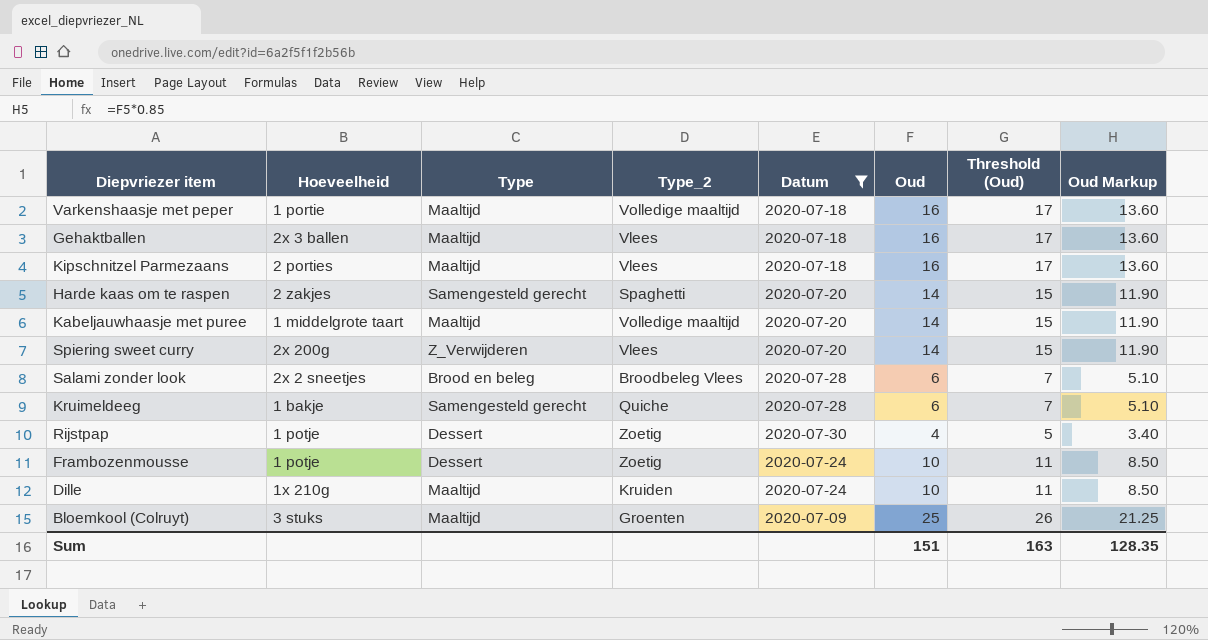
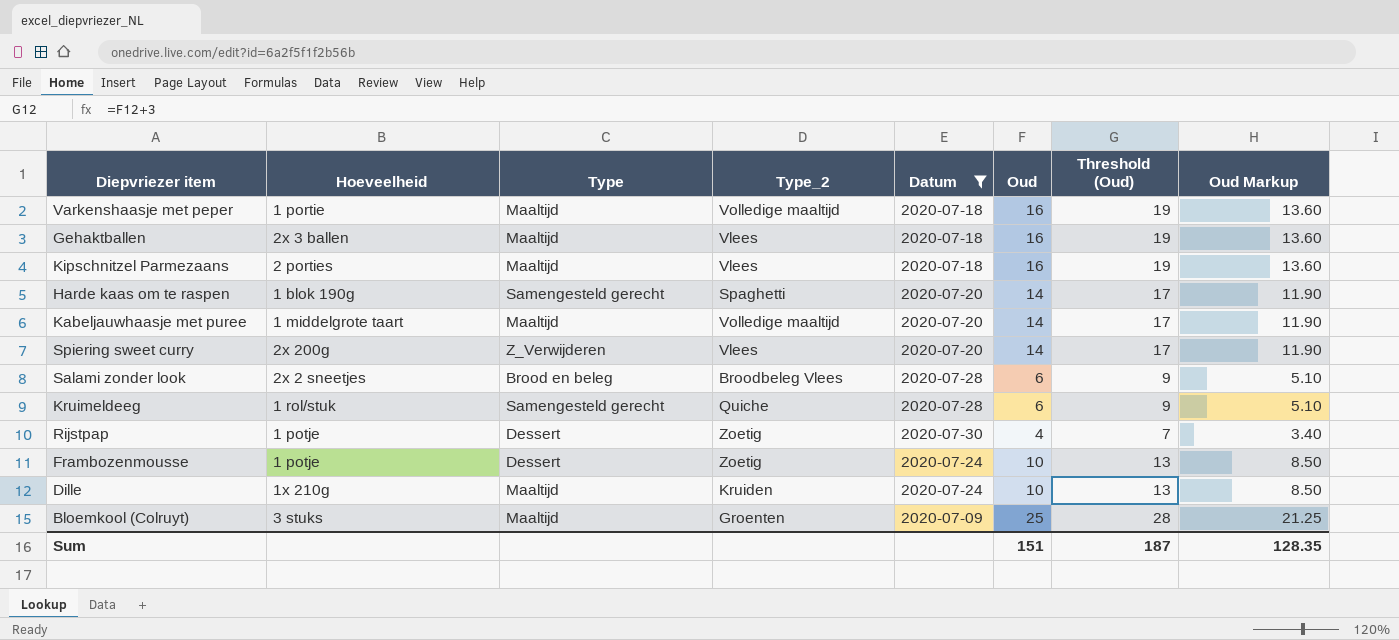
column Threshold (Oud) | formula: [Oud] + 1 -> [Oud] + 3
Harde kaas om te raspen | Hoeveelheid: 2 zakjes -> 1 blok 190g
Kruimeldeeg | Hoeveelheid: 1 bakje -> 1 rol/stuk
Sum | Threshold (Oud): 163 -> 187

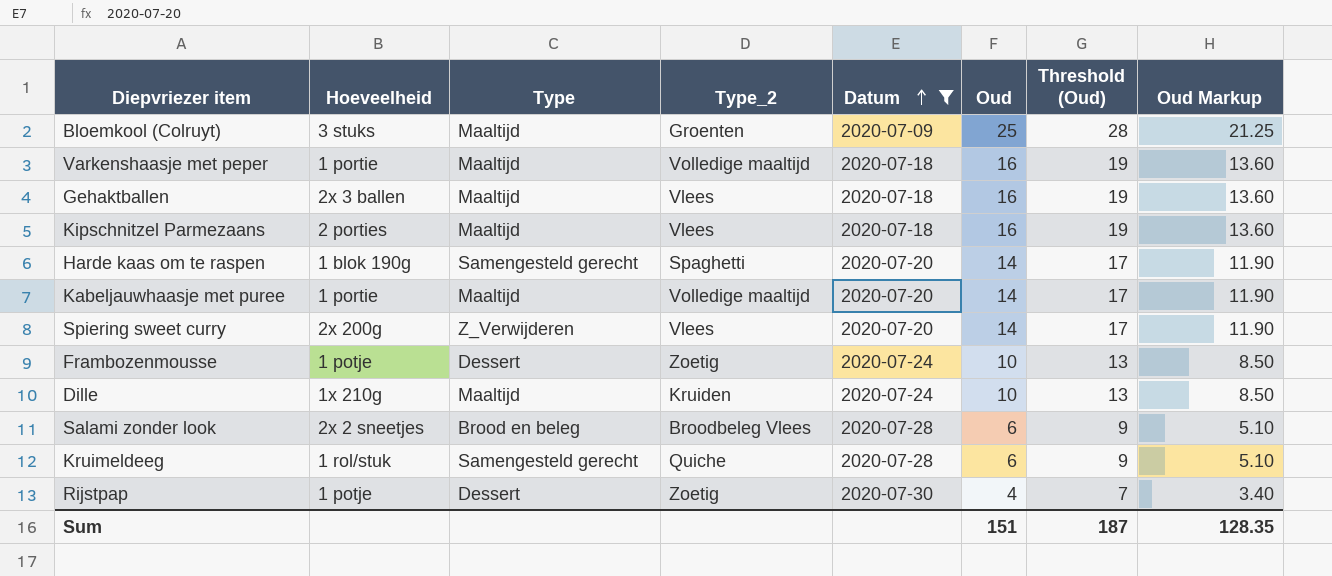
row order: none -> Datum ascending
Kabeljauwhaasje met puree | Hoeveelheid: 1 middelgrote taart -> 1 portie

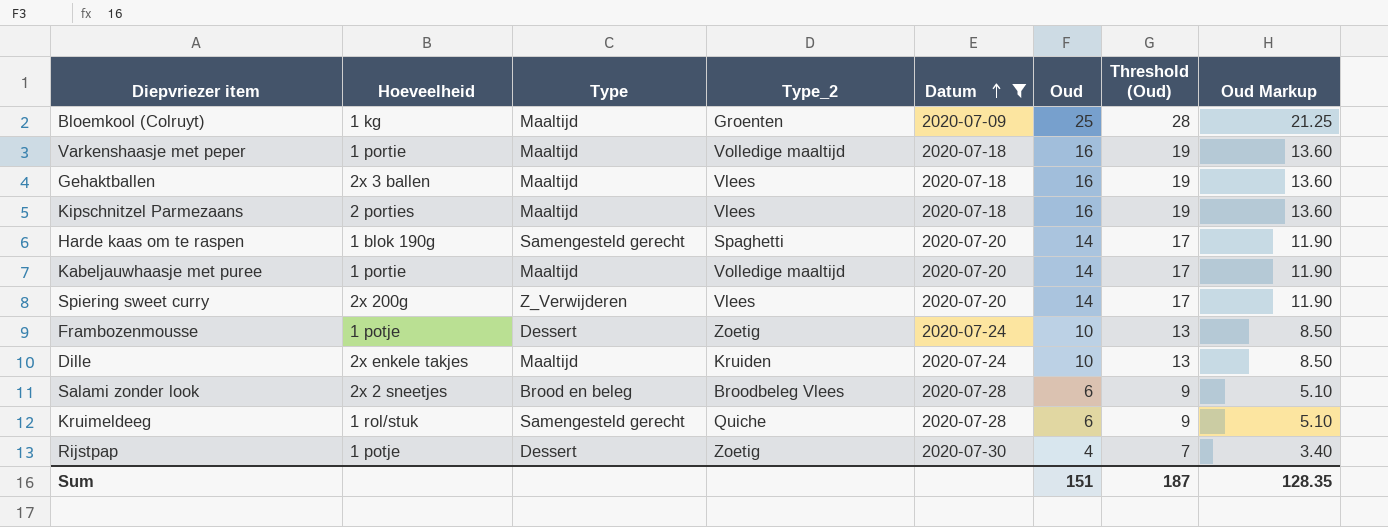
Bloemkool (Colruyt) | Hoeveelheid: 3 stuks -> 1 kg
Dille | Hoeveelheid: 1x 210g -> 2x enkele takjes

